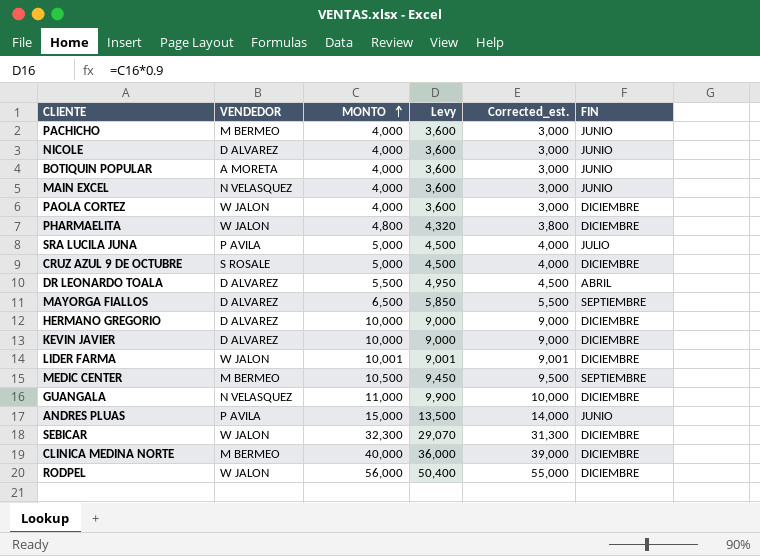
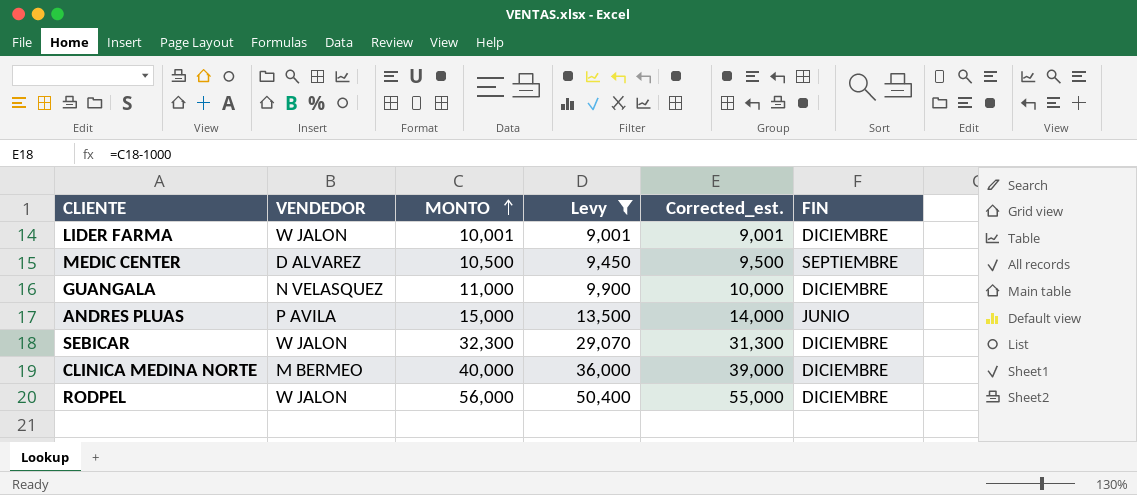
filter: none -> Levy >= 9,001
MEDIC CENTER | VENDEDOR: M BERMEO -> D ALVAREZ

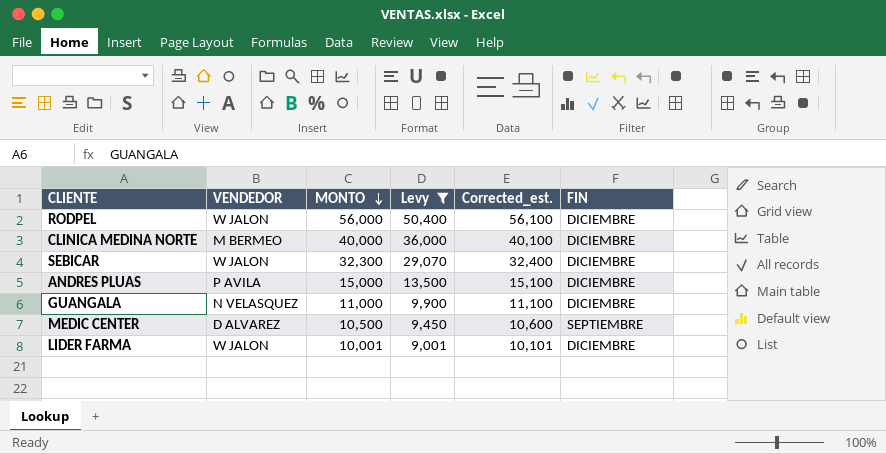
row order: MONTO ascending -> MONTO descending
column Corrected_est. | formula: [MONTO] - 1000 -> [MONTO] + 100
ANDRES PLUAS | FIN: JUNIO -> DICIEMBRE

